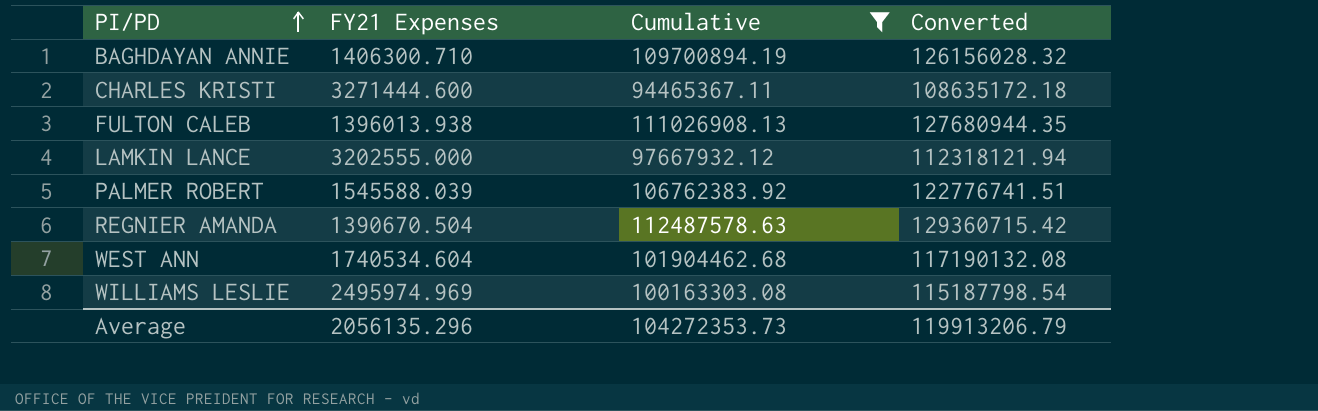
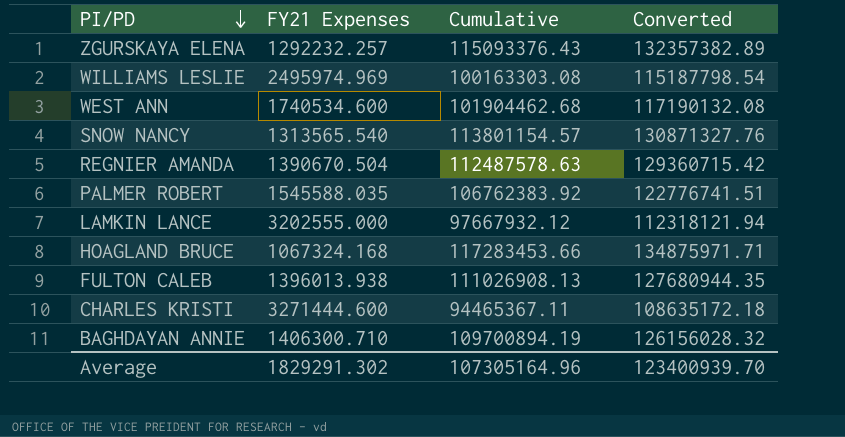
filter: Cumulative <= 112487578.63 -> none
row order: PI/PD ascending -> PI/PD descending
WEST ANN | FY21 Expenses: 1740534.604 -> 1740534.600
PALMER ROBERT | FY21 Expenses: 1545588.039 -> 1545588.035
Average | FY21 Expenses: 2056135.296 -> 1829291.302
Average | Cumulative: 104272353.73 -> 107305164.96
Average | Converted: 119913206.79 -> 123400939.70

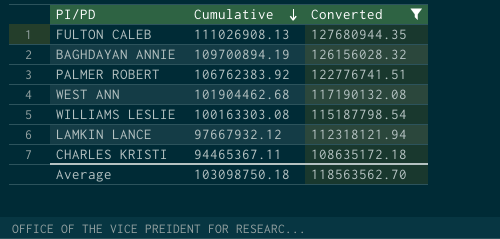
filter: none -> Converted <= 127680944.35
row order: PI/PD descending -> Cumulative descending
column FY21 Expenses | position: 2 -> none
Average | Cumulative: 107305164.96 -> 103098750.18
Average | Converted: 123400939.70 -> 118563562.70

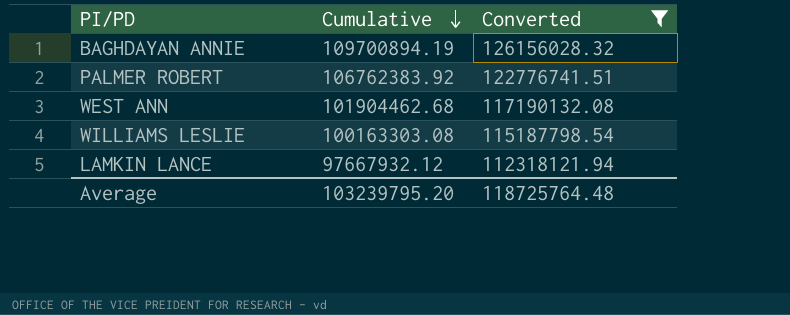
row FULTON CALEB: 111026908.13 | 127680944.35 -> none
row CHARLES KRISTI: 94465367.11 | 108635172.18 -> none
Average | Cumulative: 103098750.18 -> 103239795.20
Average | Converted: 118563562.70 -> 118725764.48

